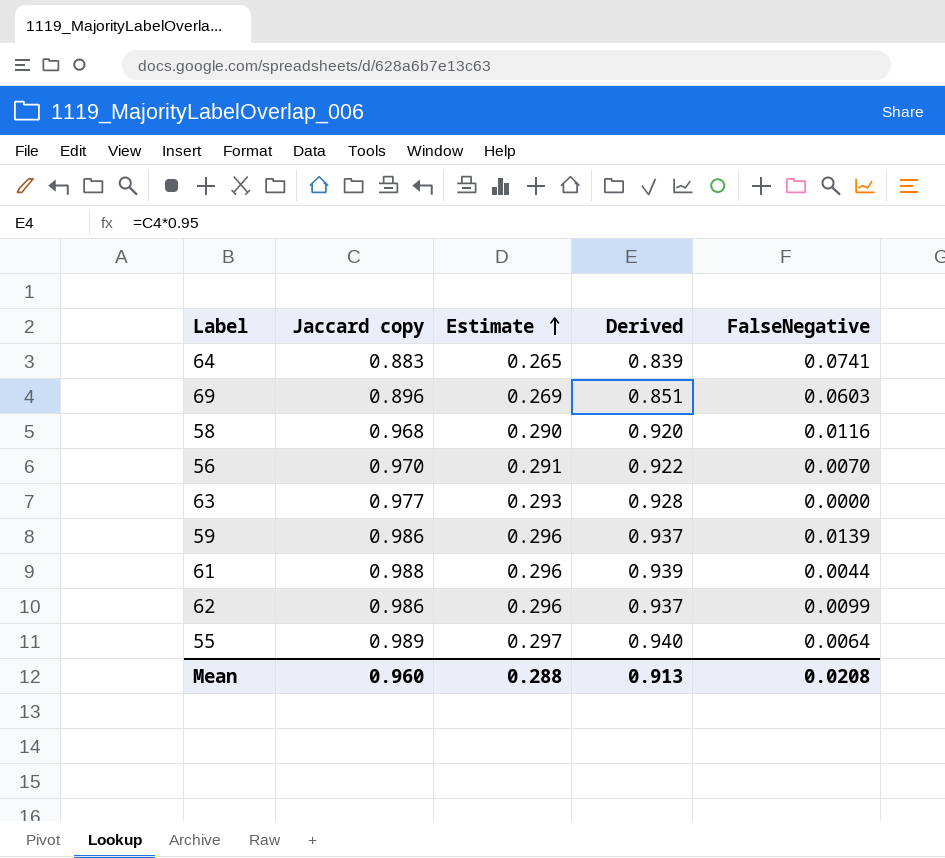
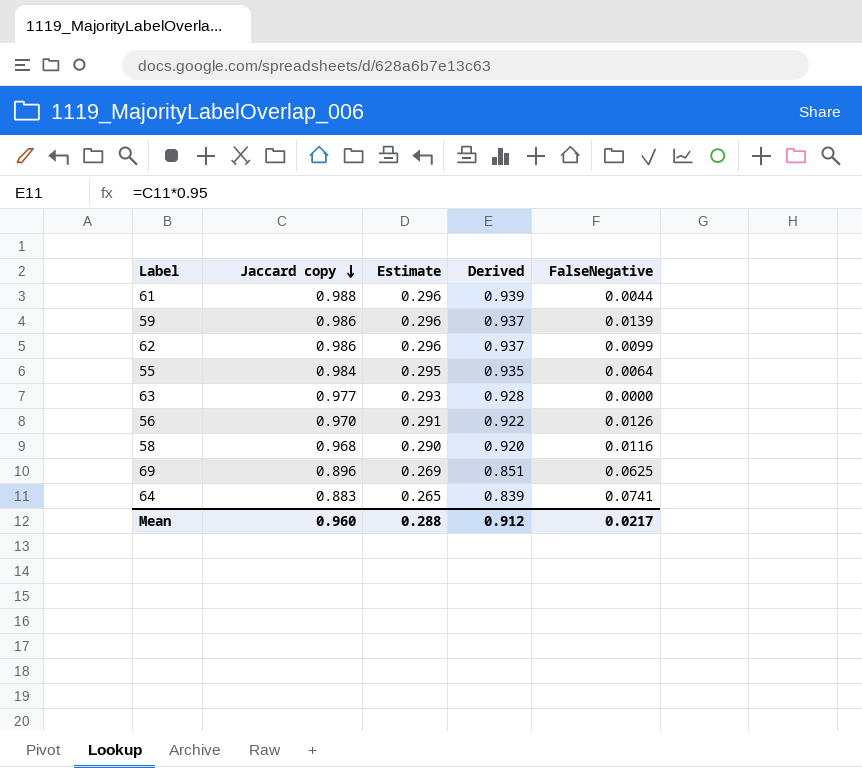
row order: Estimate ascending -> Jaccard copy descending
55 | Jaccard copy: 0.989 -> 0.984
55 | Estimate: 0.297 -> 0.295
55 | Derived: 0.940 -> 0.935
56 | FalseNegative: 0.0070 -> 0.0126
69 | FalseNegative: 0.0603 -> 0.0625
Mean | Derived: 0.913 -> 0.912
Mean | FalseNegative: 0.0208 -> 0.0217

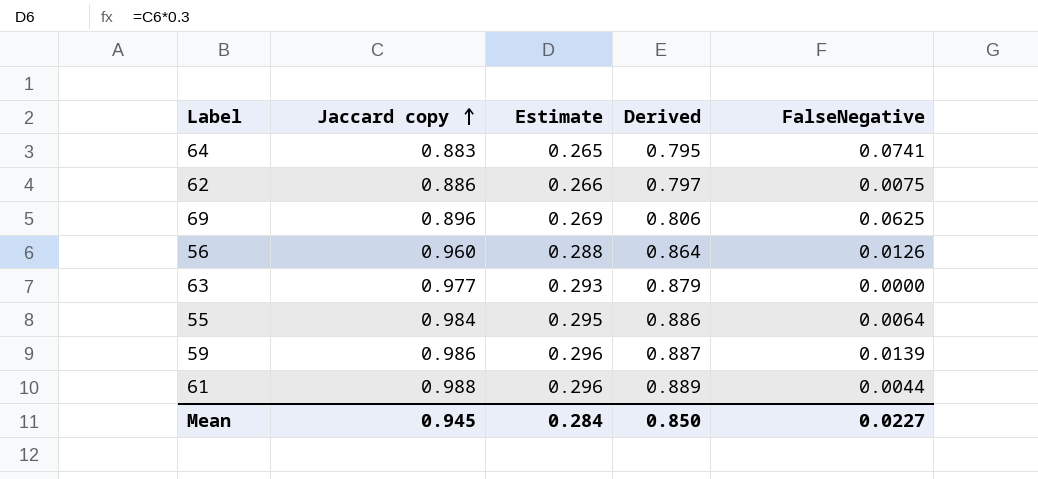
row order: Jaccard copy descending -> Jaccard copy ascending
column Derived | formula: [Jaccard copy] * 0.95 -> [Jaccard copy] * 0.9
row 58: 0.968 | 0.290 | 0.920 | 0.0116 -> none
62 | Jaccard copy: 0.986 -> 0.886
62 | Estimate: 0.296 -> 0.266
62 | FalseNegative: 0.0099 -> 0.0075
56 | Jaccard copy: 0.970 -> 0.960
56 | Estimate: 0.291 -> 0.288
Mean | Jaccard copy: 0.960 -> 0.945
Mean | Estimate: 0.288 -> 0.284
Mean | Derived: 0.912 -> 0.850
Mean | FalseNegative: 0.0217 -> 0.0227

